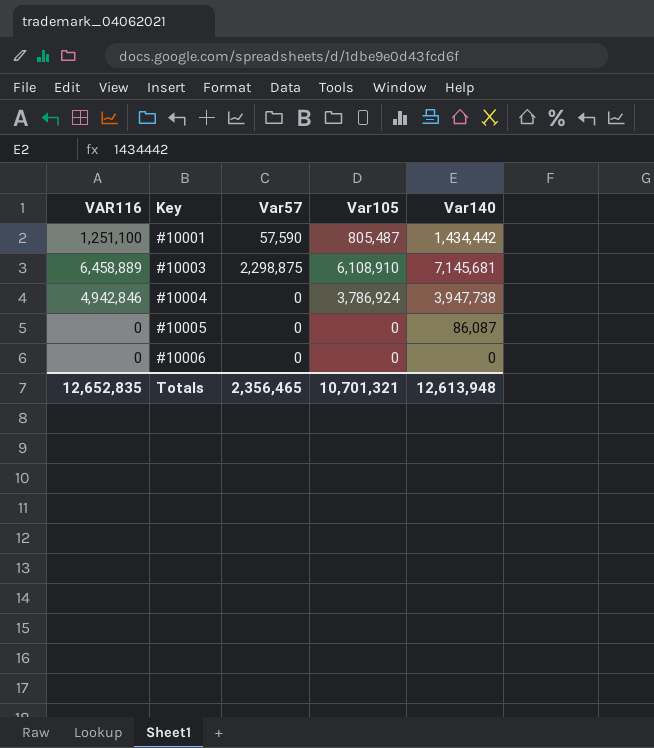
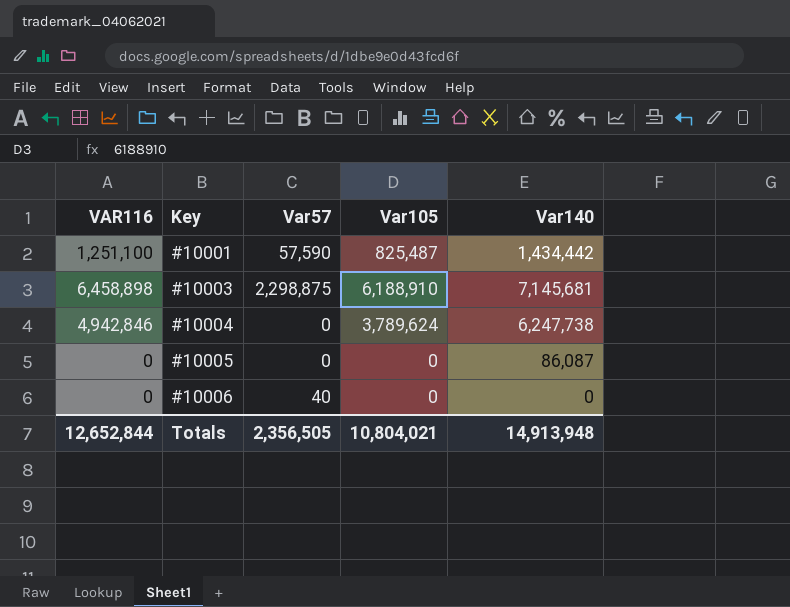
#10001 | Var105: 805,487 -> 825,487
#10003 | VAR116: 6,458,889 -> 6,458,898
#10003 | Var105: 6,108,910 -> 6,188,910
#10004 | Var105: 3,786,924 -> 3,789,624
#10004 | Var140: 3,947,738 -> 6,247,738
#10006 | Var57: 0 -> 40
Totals | VAR116: 12,652,835 -> 12,652,844
Totals | Var57: 2,356,465 -> 2,356,505
Totals | Var105: 10,701,321 -> 10,804,021
Totals | Var140: 12,613,948 -> 14,913,948

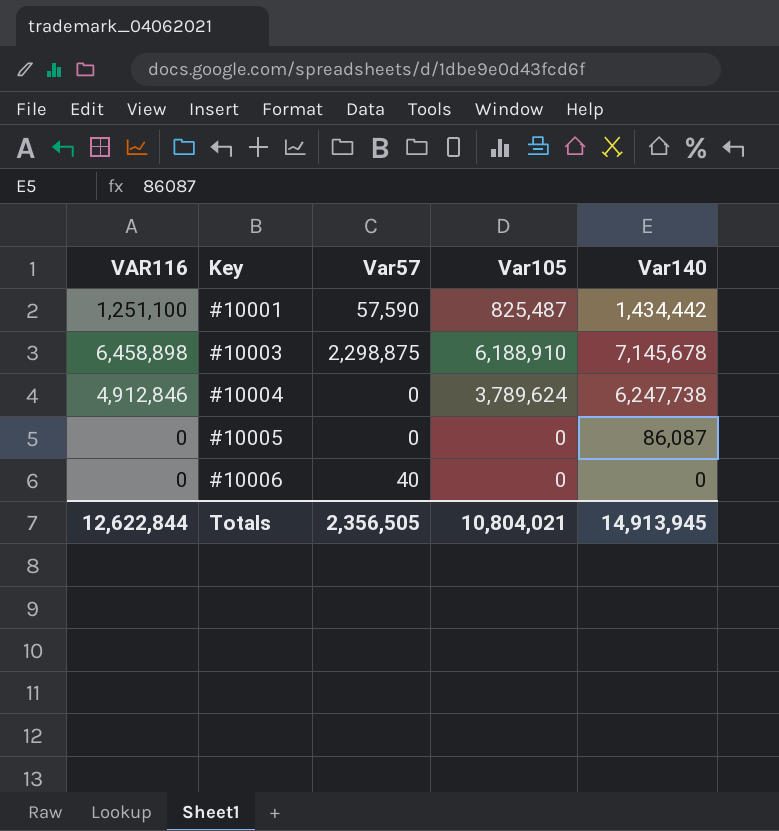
#10003 | Var140: 7,145,681 -> 7,145,678
#10004 | VAR116: 4,942,846 -> 4,912,846
Totals | VAR116: 12,652,844 -> 12,622,844
Totals | Var140: 14,913,948 -> 14,913,945

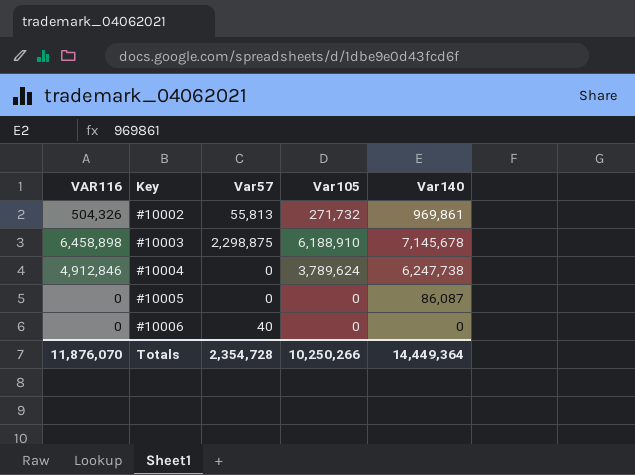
row #10001: 1,251,100 | 57,590 | 825,487 | 1,434,442 -> none
row #10002: none -> 504,326 | 55,813 | 271,732 | 969,861
Totals | VAR116: 12,622,844 -> 11,876,070
Totals | Var57: 2,356,505 -> 2,354,728
Totals | Var105: 10,804,021 -> 10,250,266
Totals | Var140: 14,913,945 -> 14,449,364

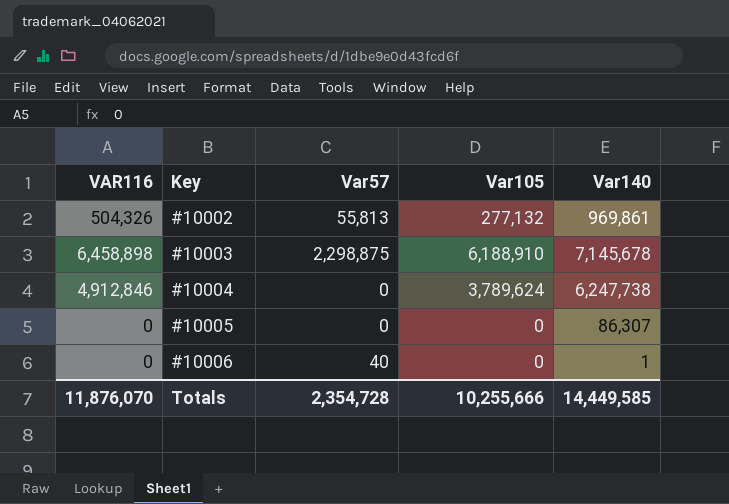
#10002 | Var105: 271,732 -> 277,132
#10005 | Var140: 86,087 -> 86,307
#10006 | Var140: 0 -> 1
Totals | Var105: 10,250,266 -> 10,255,666
Totals | Var140: 14,449,364 -> 14,449,585

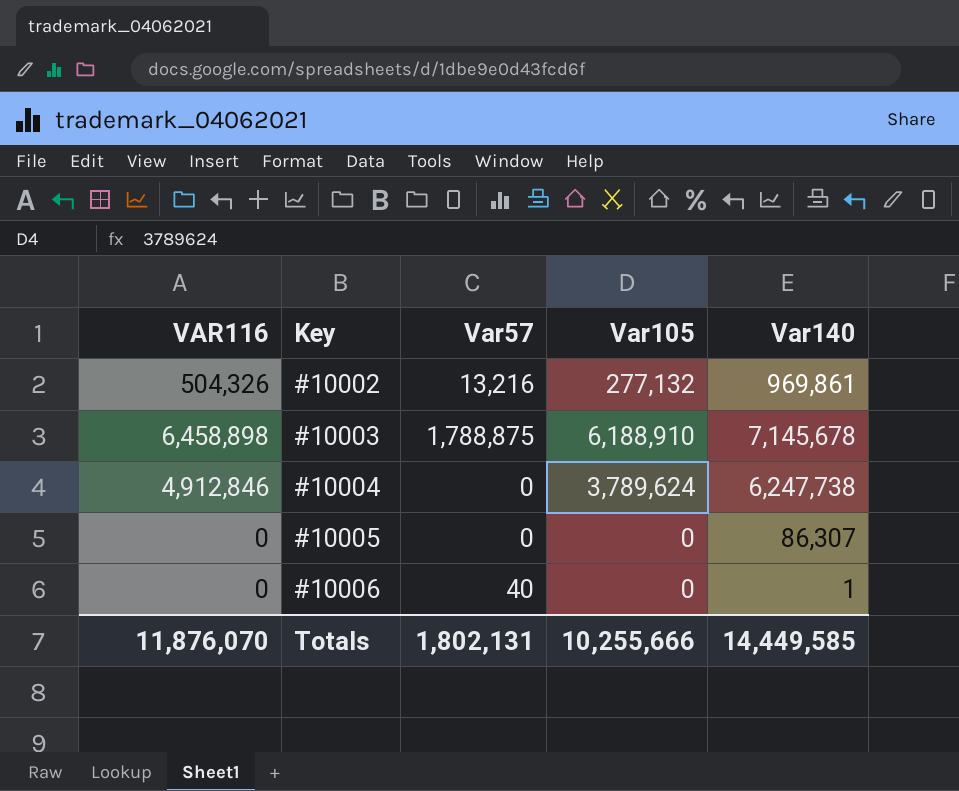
#10002 | Var57: 55,813 -> 13,216
#10003 | Var57: 2,298,875 -> 1,788,875
Totals | Var57: 2,354,728 -> 1,802,131

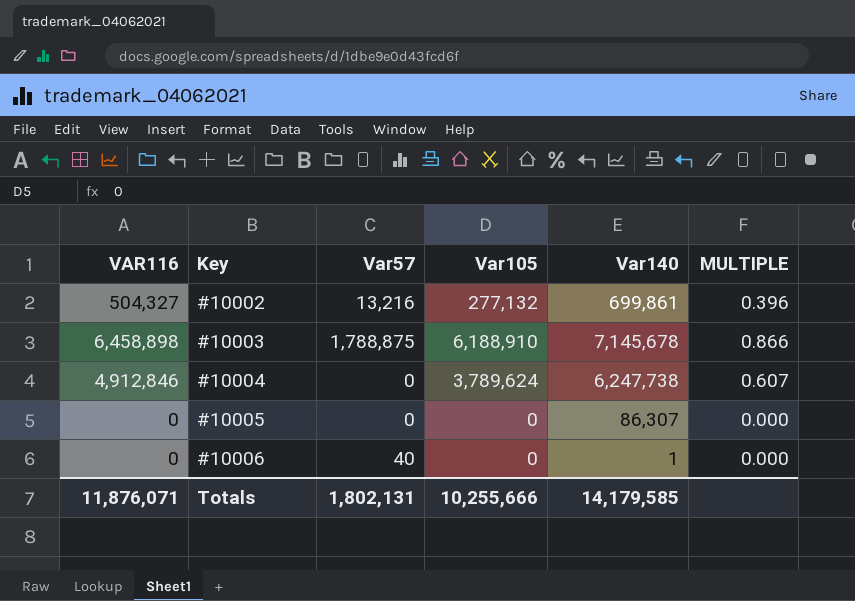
column MULTIPLE | formula: none -> [Var105] / [Var140]
#10002 | VAR116: 504,326 -> 504,327
#10002 | Var140: 969,861 -> 699,861
Totals | VAR116: 11,876,070 -> 11,876,071
Totals | Var140: 14,449,585 -> 14,179,585

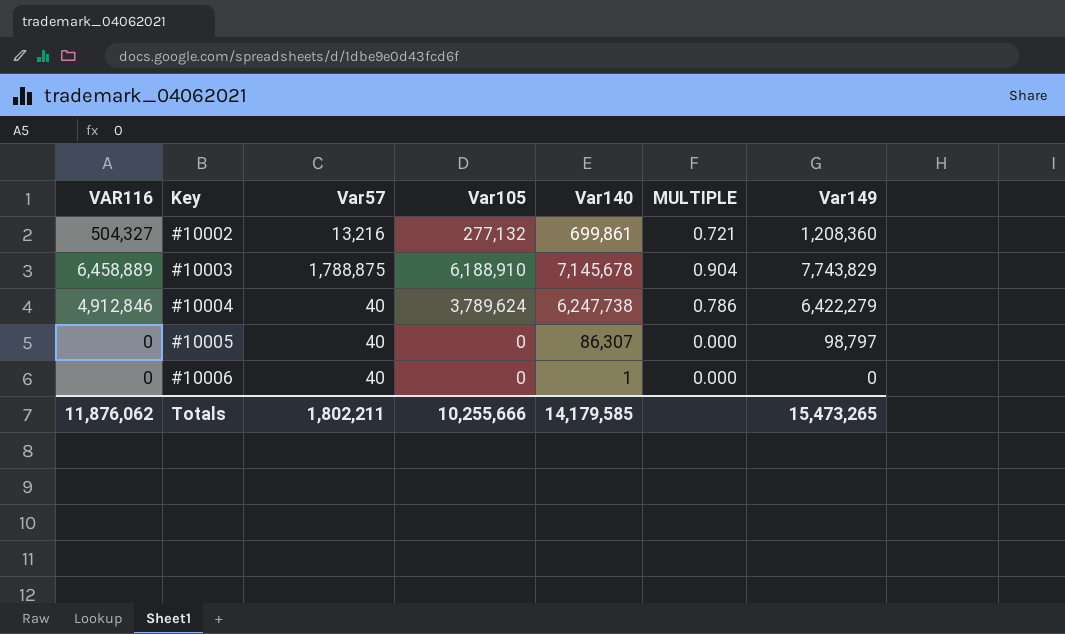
column MULTIPLE | formula: [Var105] / [Var140] -> [VAR116] / [Var140]
column Var149 | position: none -> 7
#10003 | VAR116: 6,458,898 -> 6,458,889
#10004 | Var57: 0 -> 40
#10005 | Var57: 0 -> 40
Totals | VAR116: 11,876,071 -> 11,876,062
Totals | Var57: 1,802,131 -> 1,802,211

